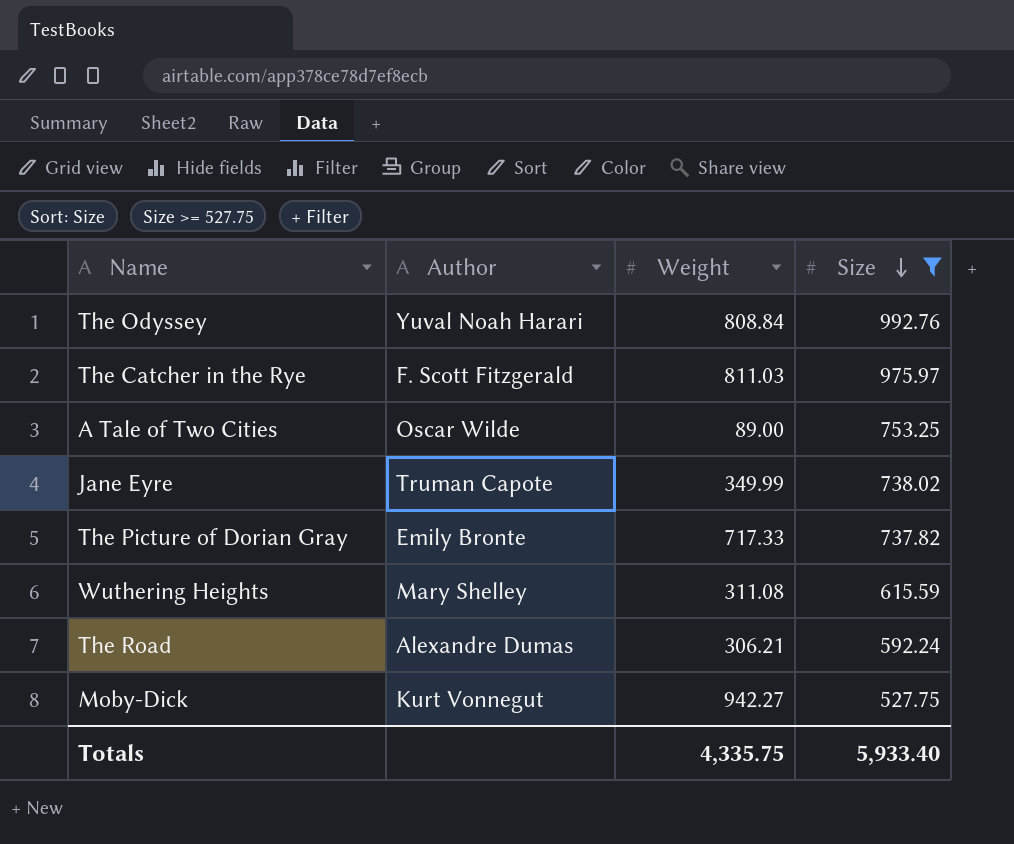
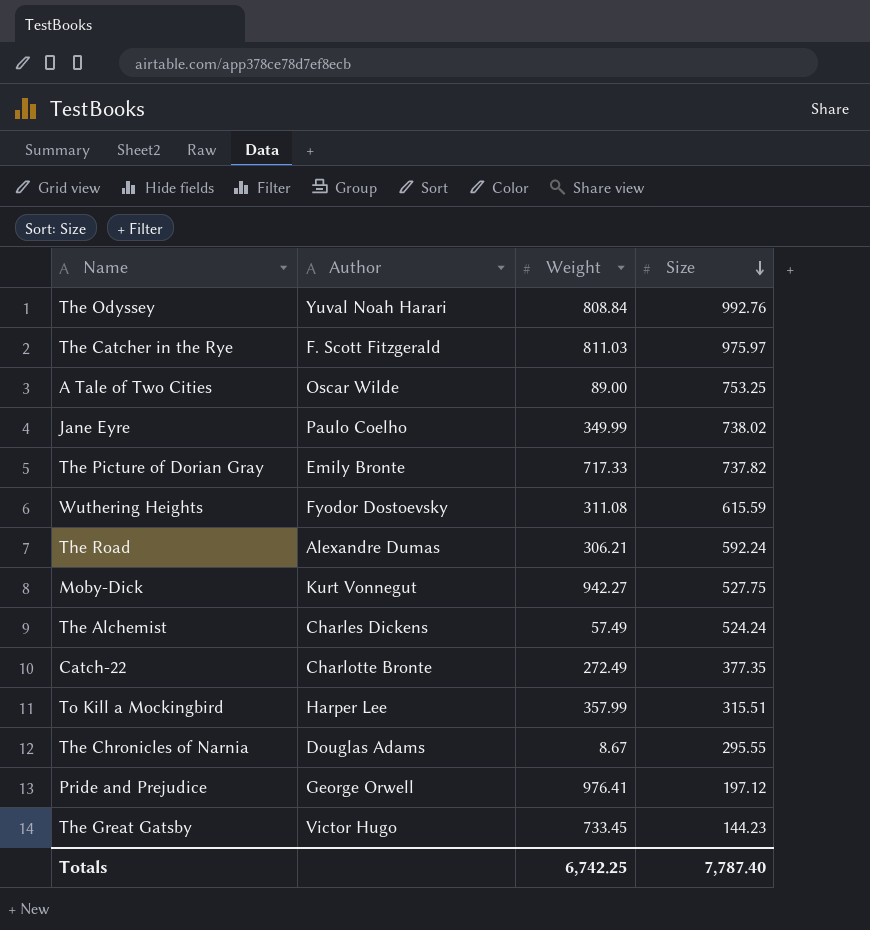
filter: Size >= 527.75 -> none
Jane Eyre | Author: Truman Capote -> Paulo Coelho
Wuthering Heights | Author: Mary Shelley -> Fyodor Dostoevsky
Totals | Weight: 4,335.75 -> 6,742.25
Totals | Size: 5,933.40 -> 7,787.40

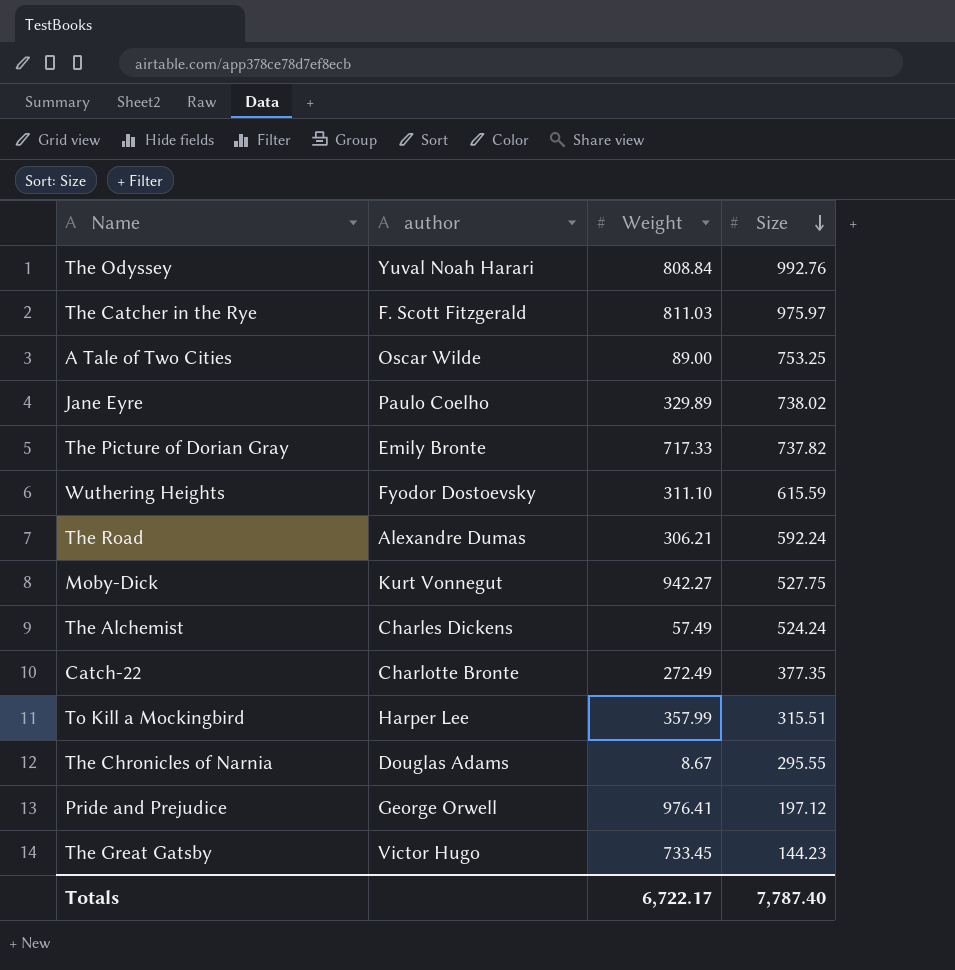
column name: Author -> author
Jane Eyre | Weight: 349.99 -> 329.89
Wuthering Heights | Weight: 311.08 -> 311.10
Totals | Weight: 6,742.25 -> 6,722.17

